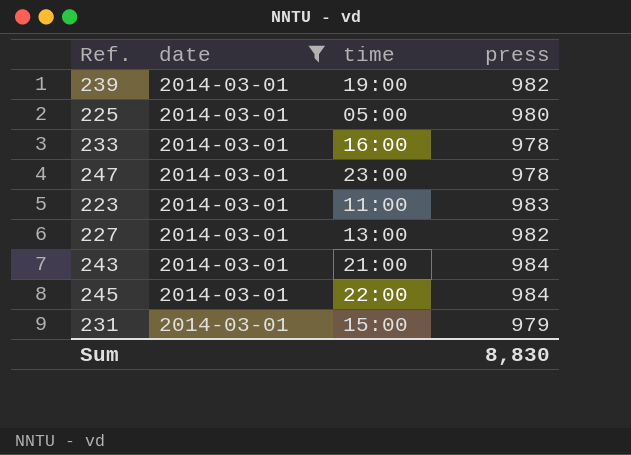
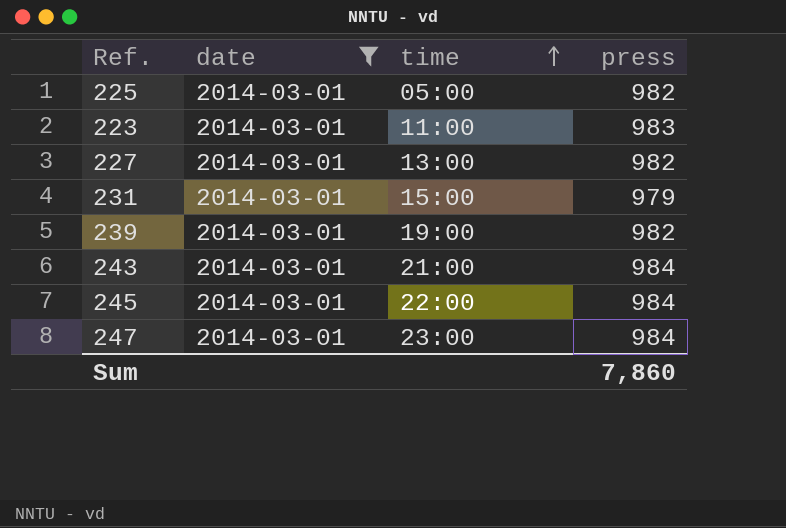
row order: none -> time ascending
row 233: 2014-03-01 | 16:00 | 978 -> none
225 | press: 980 -> 982
247 | press: 978 -> 984
Sum | press: 8,830 -> 7,860

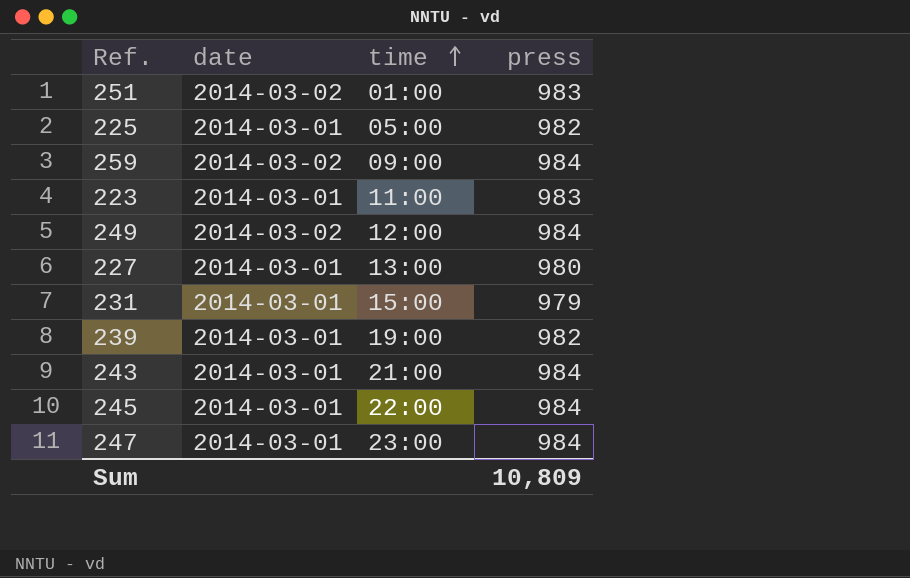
filter: date = 2014-03-01 -> none
227 | press: 982 -> 980
Sum | press: 7,860 -> 10,809

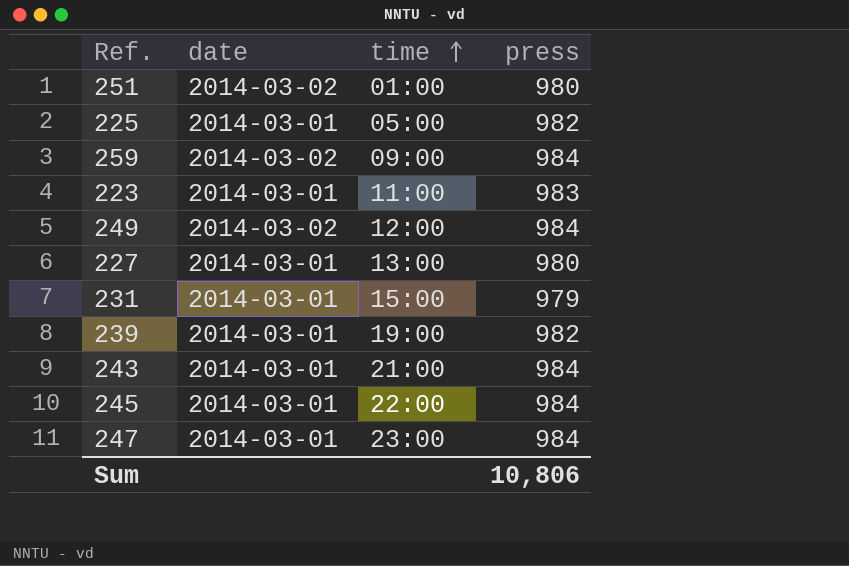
251 | press: 983 -> 980
Sum | press: 10,809 -> 10,806

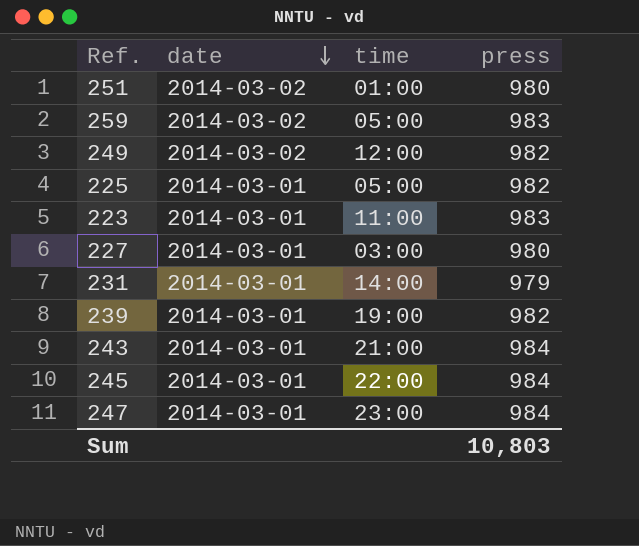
row order: time ascending -> date descending
259 | time: 09:00 -> 05:00
259 | press: 984 -> 983
249 | press: 984 -> 982
227 | time: 13:00 -> 03:00
231 | time: 15:00 -> 14:00
Sum | press: 10,806 -> 10,803

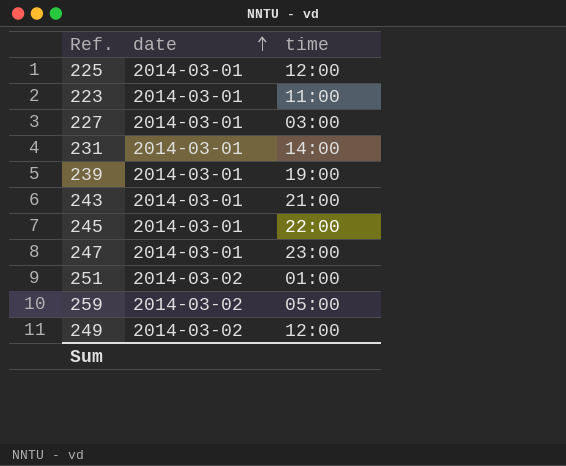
row order: date descending -> date ascending
column press | position: 4 -> none
225 | time: 05:00 -> 12:00

